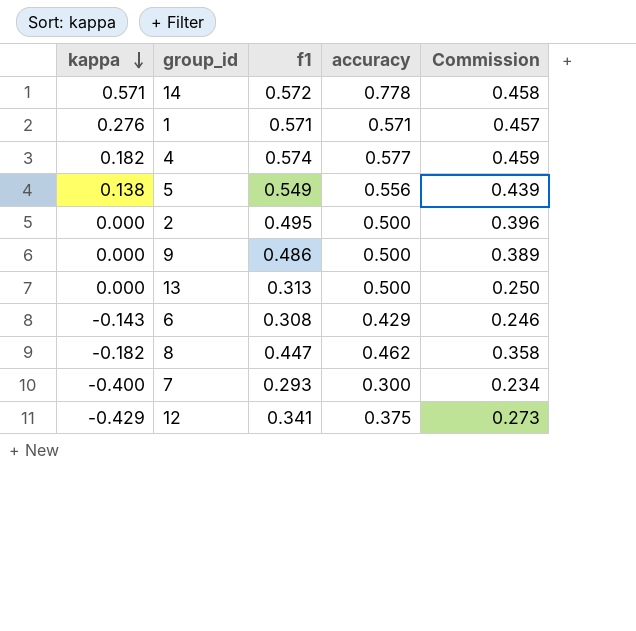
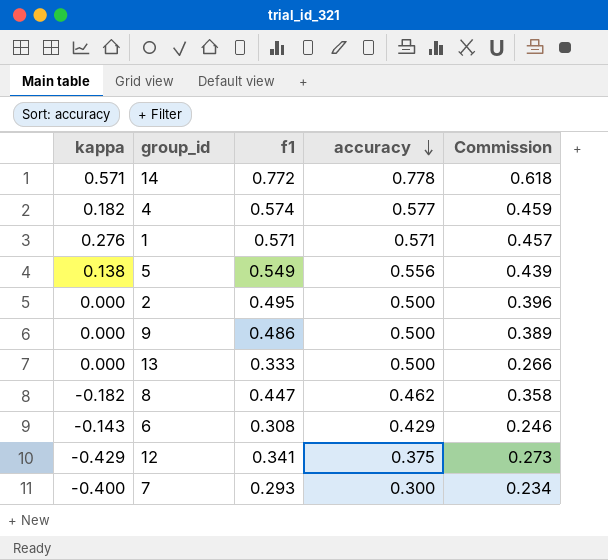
row order: kappa descending -> accuracy descending
14 | f1: 0.572 -> 0.772
14 | Commission: 0.458 -> 0.618
13 | f1: 0.313 -> 0.333
13 | Commission: 0.250 -> 0.266

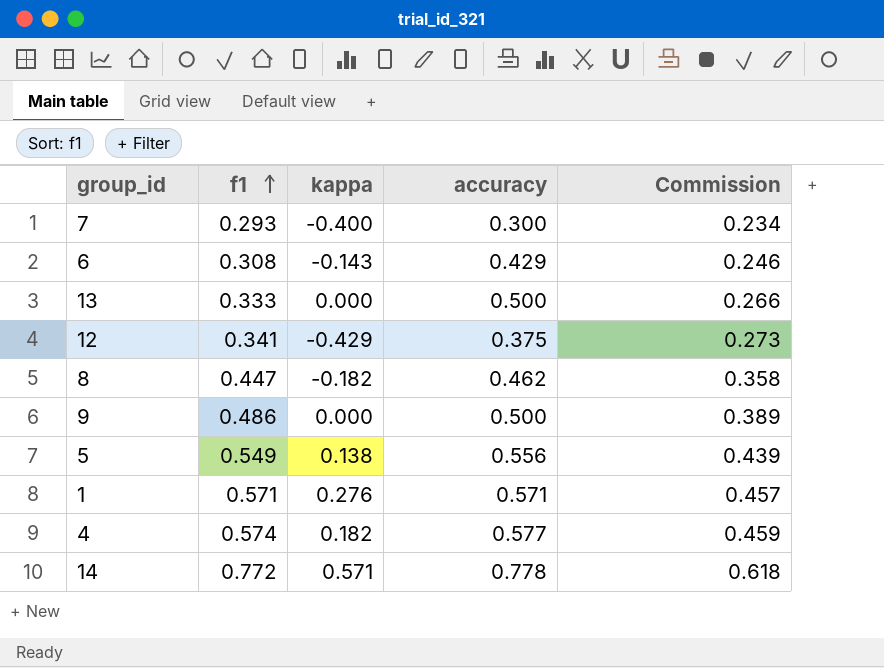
row order: accuracy descending -> f1 ascending
column kappa | position: 1 -> 3
row 2: 0.000 | 0.495 | 0.500 | 0.396 -> none

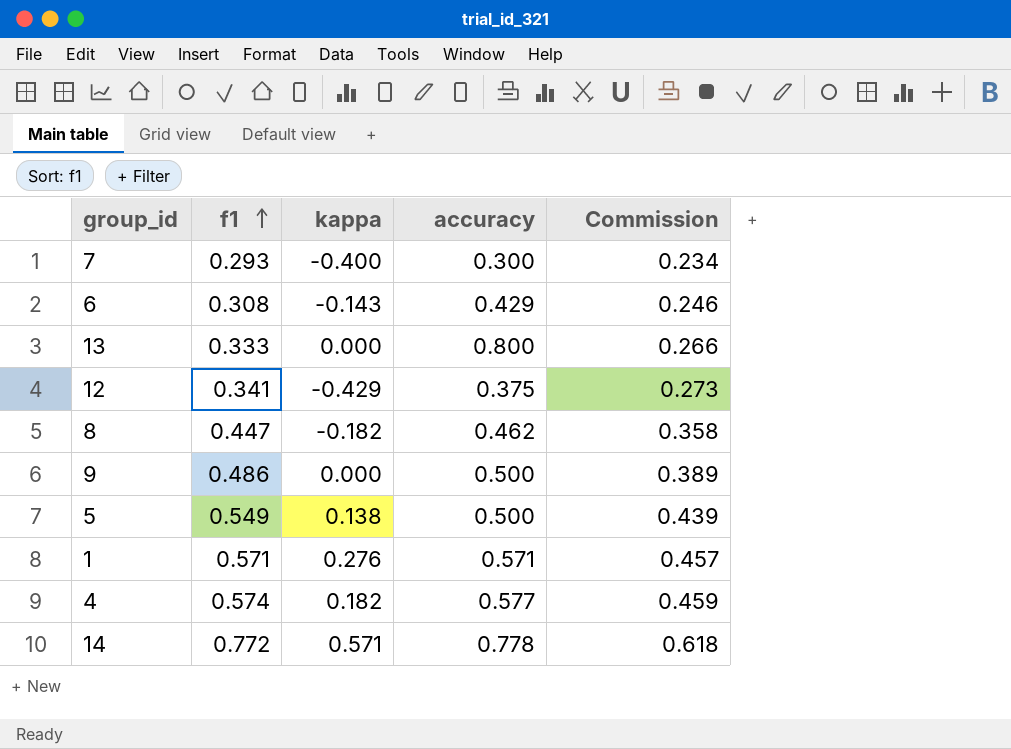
13 | accuracy: 0.500 -> 0.800
5 | accuracy: 0.556 -> 0.500

